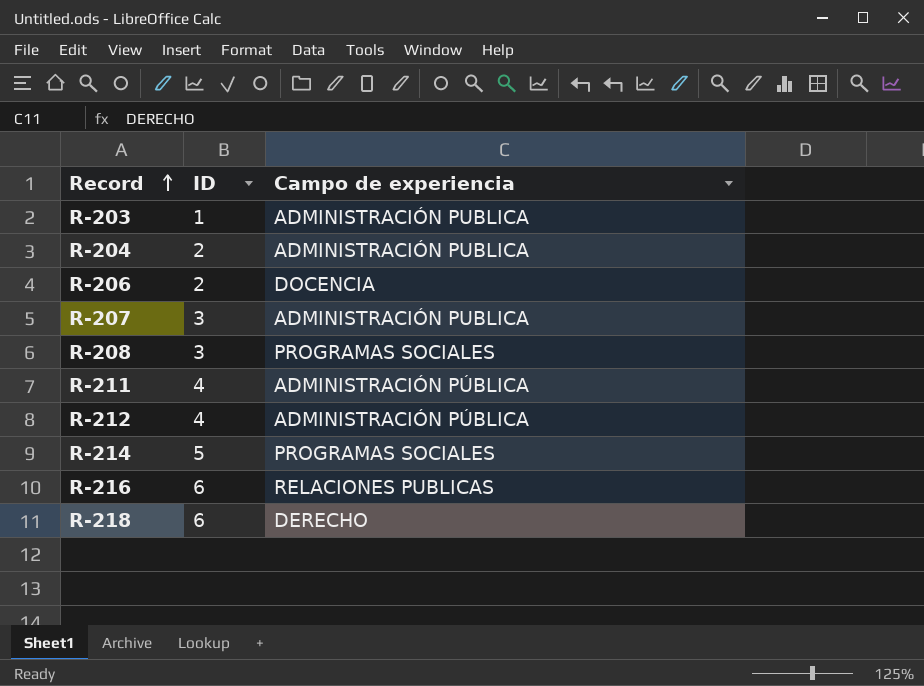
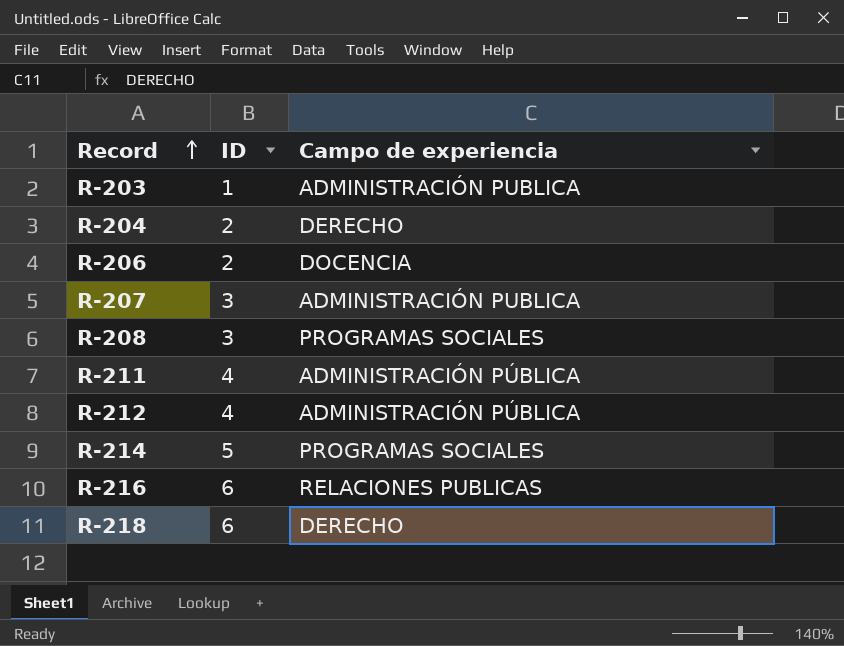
R-204 | Campo de experiencia: ADMINISTRACIÓN PUBLICA -> DERECHO

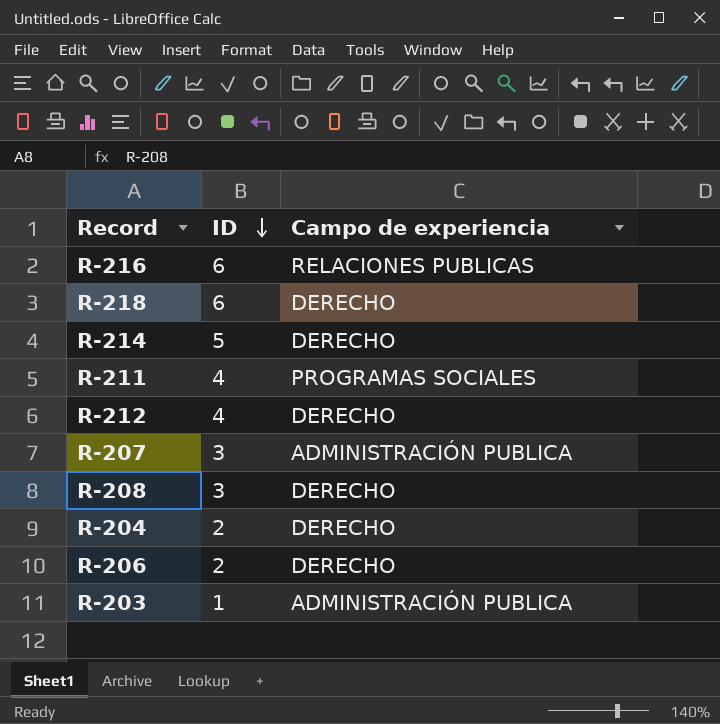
row order: Record ascending -> ID descending
R-214 | Campo de experiencia: PROGRAMAS SOCIALES -> DERECHO
R-211 | Campo de experiencia: ADMINISTRACIÓN PÚBLICA -> PROGRAMAS SOCIALES
R-212 | Campo de experiencia: ADMINISTRACIÓN PÚBLICA -> DERECHO
R-208 | Campo de experiencia: PROGRAMAS SOCIALES -> DERECHO
R-206 | Campo de experiencia: DOCENCIA -> DERECHO

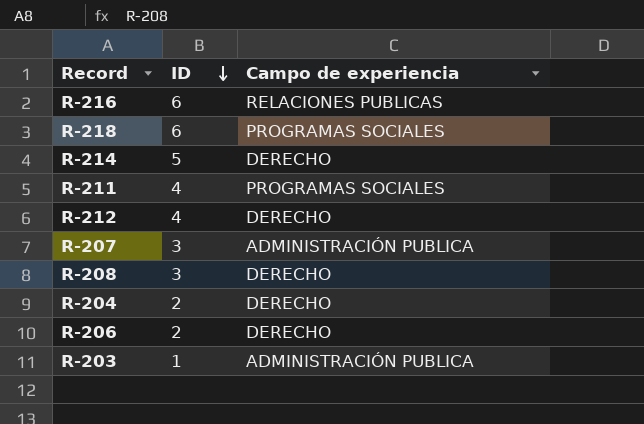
R-218 | Campo de experiencia: DERECHO -> PROGRAMAS SOCIALES

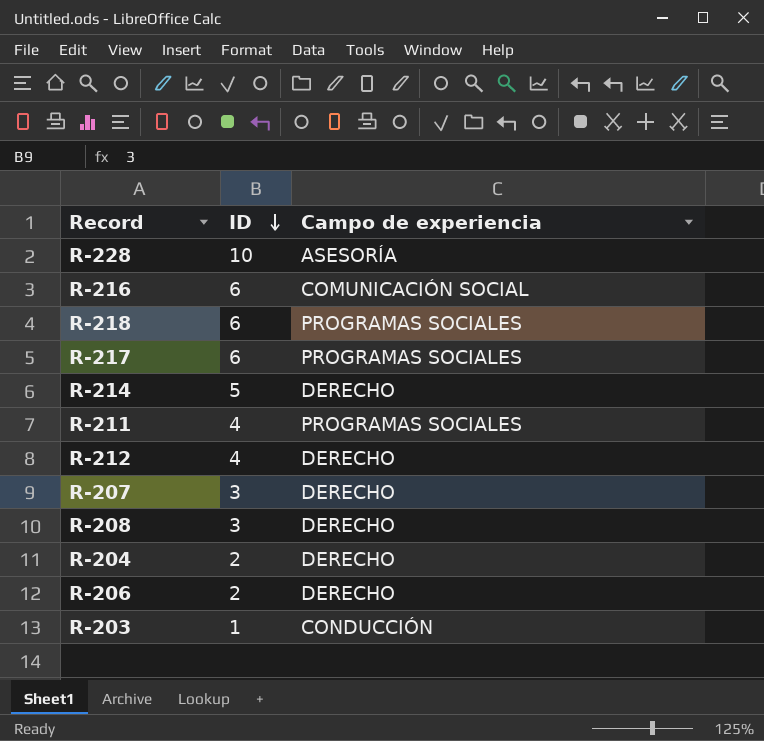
row R-228: none -> 10 | ASESORÍA
R-216 | Campo de experiencia: RELACIONES PUBLICAS -> COMUNICACIÓN SOCIAL
row R-217: none -> 6 | PROGRAMAS SOCIALES
R-207 | Campo de experiencia: ADMINISTRACIÓN PUBLICA -> DERECHO
R-203 | Campo de experiencia: ADMINISTRACIÓN PUBLICA -> CONDUCCIÓN

